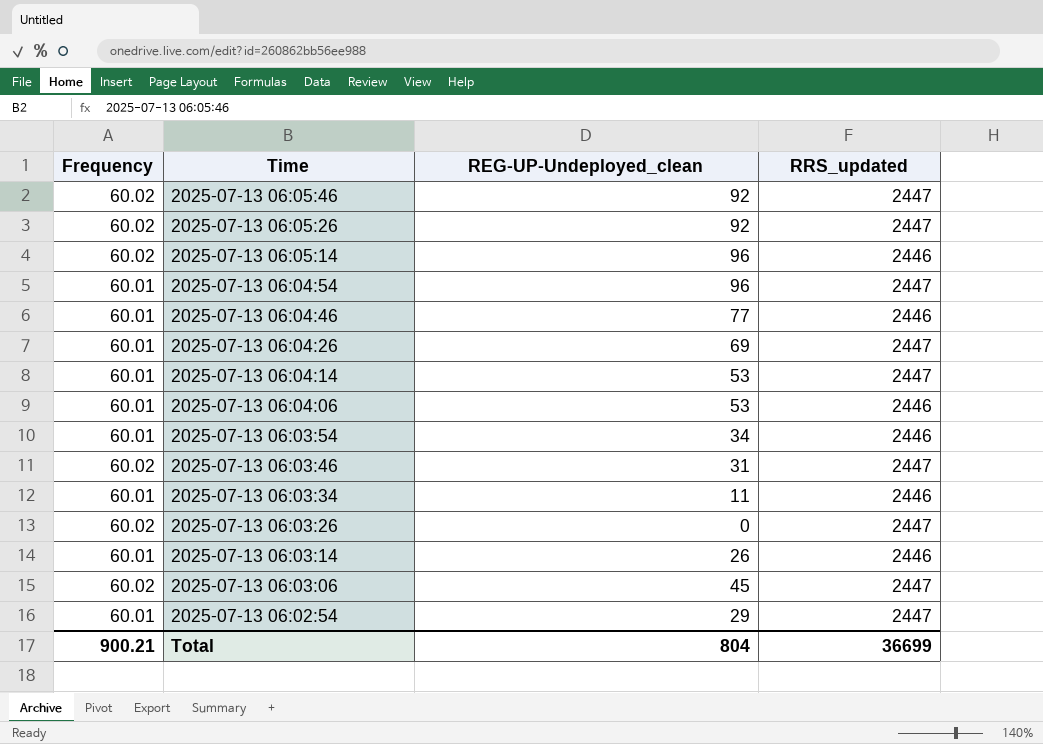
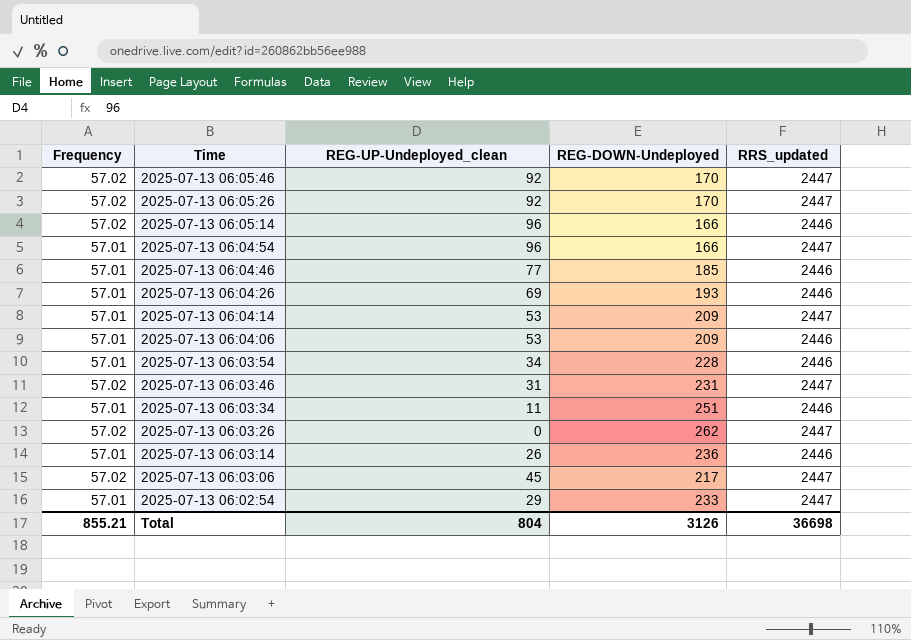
column REG-DOWN-Undeployed | position: none -> 4
2025-07-13 06:05:46 | Frequency: 60.02 -> 57.02
2025-07-13 06:05:26 | Frequency: 60.02 -> 57.02
2025-07-13 06:05:14 | Frequency: 60.02 -> 57.02
2025-07-13 06:04:54 | Frequency: 60.01 -> 57.01
2025-07-13 06:04:46 | Frequency: 60.01 -> 57.01
2025-07-13 06:04:26 | Frequency: 60.01 -> 57.01
2025-07-13 06:04:26 | RRS_updated: 2447 -> 2446
2025-07-13 06:04:14 | Frequency: 60.01 -> 57.01
2025-07-13 06:04:06 | Frequency: 60.01 -> 57.01
2025-07-13 06:03:54 | Frequency: 60.01 -> 57.01
2025-07-13 06:03:46 | Frequency: 60.02 -> 57.02
2025-07-13 06:03:34 | Frequency: 60.01 -> 57.01
2025-07-13 06:03:26 | Frequency: 60.02 -> 57.02
2025-07-13 06:03:14 | Frequency: 60.01 -> 57.01
2025-07-13 06:03:06 | Frequency: 60.02 -> 57.02
2025-07-13 06:02:54 | Frequency: 60.01 -> 57.01
Total | Frequency: 900.21 -> 855.21
Total | RRS_updated: 36699 -> 36698

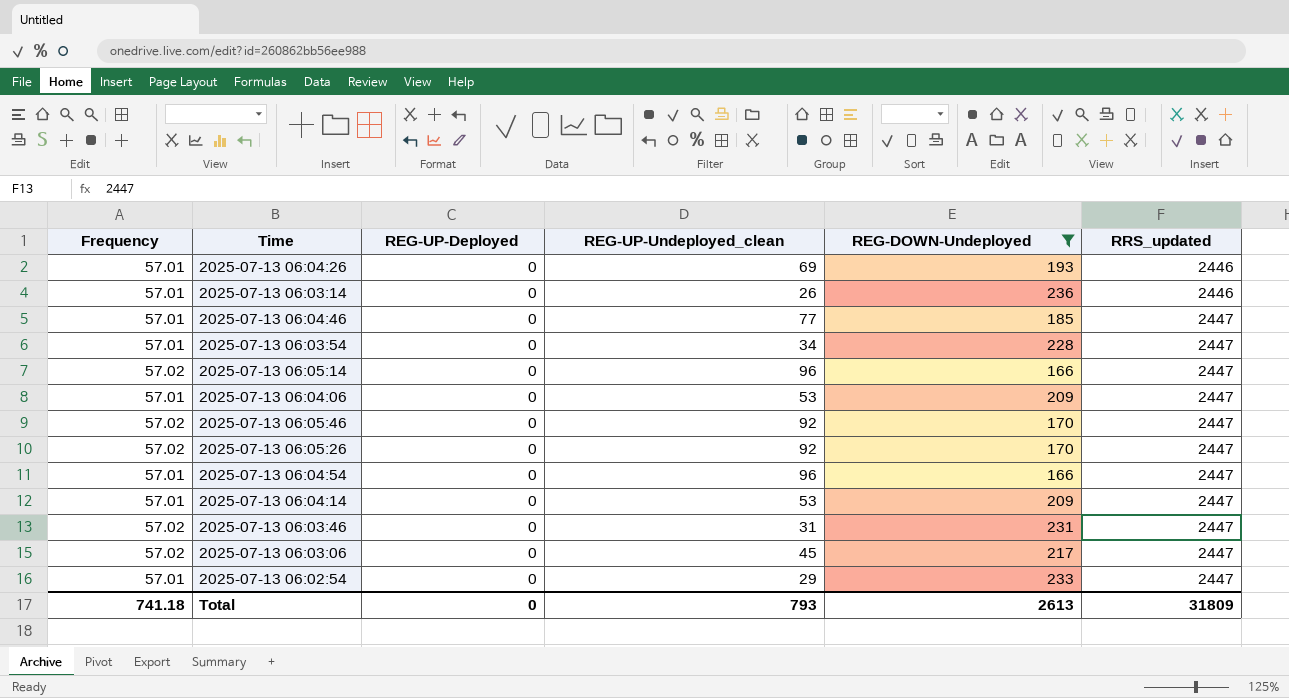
filter: none -> REG-DOWN-Undeployed <= 236
row order: Time descending -> RRS_updated ascending
column REG-UP-Deployed | position: none -> 3
2025-07-13 06:04:46 | RRS_updated: 2446 -> 2447
2025-07-13 06:03:54 | RRS_updated: 2446 -> 2447
2025-07-13 06:05:14 | RRS_updated: 2446 -> 2447
2025-07-13 06:04:06 | RRS_updated: 2446 -> 2447
Total | Frequency: 855.21 -> 741.18
Total | REG-UP-Undeployed_clean: 804 -> 793
Total | REG-DOWN-Undeployed: 3126 -> 2613
Total | RRS_updated: 36698 -> 31809

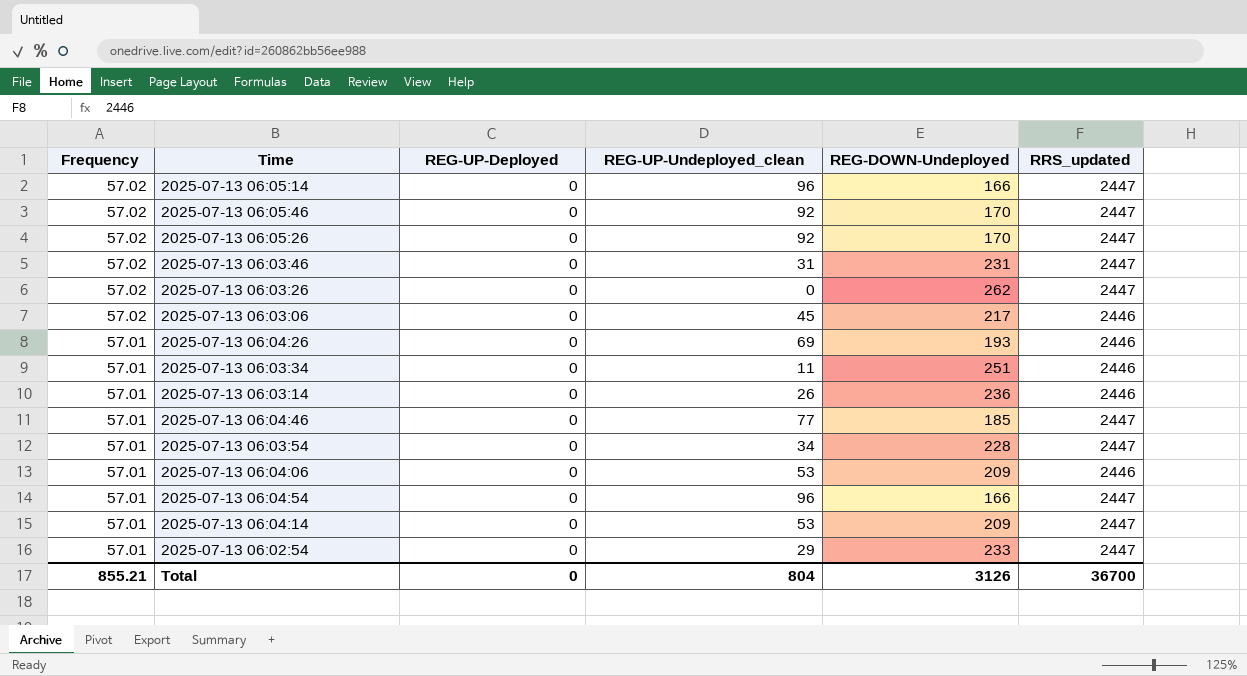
filter: REG-DOWN-Undeployed <= 236 -> none
row order: RRS_updated ascending -> Frequency descending
2025-07-13 06:03:06 | RRS_updated: 2447 -> 2446
2025-07-13 06:04:06 | RRS_updated: 2447 -> 2446
Total | Frequency: 741.18 -> 855.21
Total | REG-UP-Undeployed_clean: 793 -> 804
Total | REG-DOWN-Undeployed: 2613 -> 3126
Total | RRS_updated: 31809 -> 36700

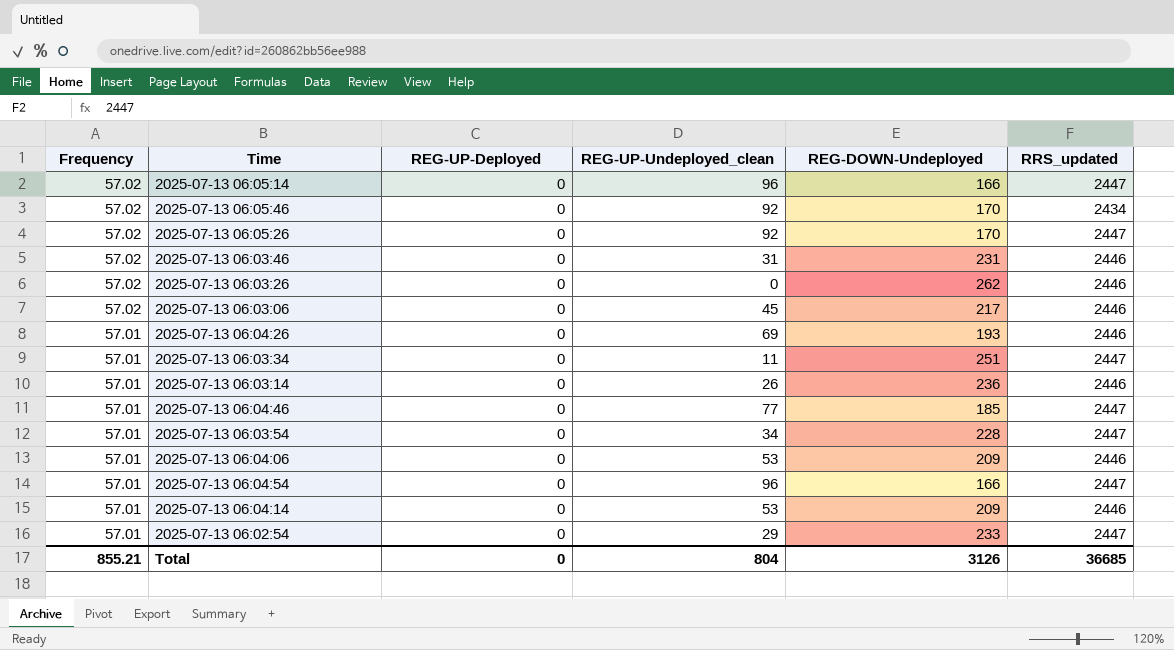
2025-07-13 06:05:46 | RRS_updated: 2447 -> 2434
2025-07-13 06:03:46 | RRS_updated: 2447 -> 2446
2025-07-13 06:03:26 | RRS_updated: 2447 -> 2446
2025-07-13 06:03:34 | RRS_updated: 2446 -> 2447
2025-07-13 06:04:14 | RRS_updated: 2447 -> 2446
Total | RRS_updated: 36700 -> 36685

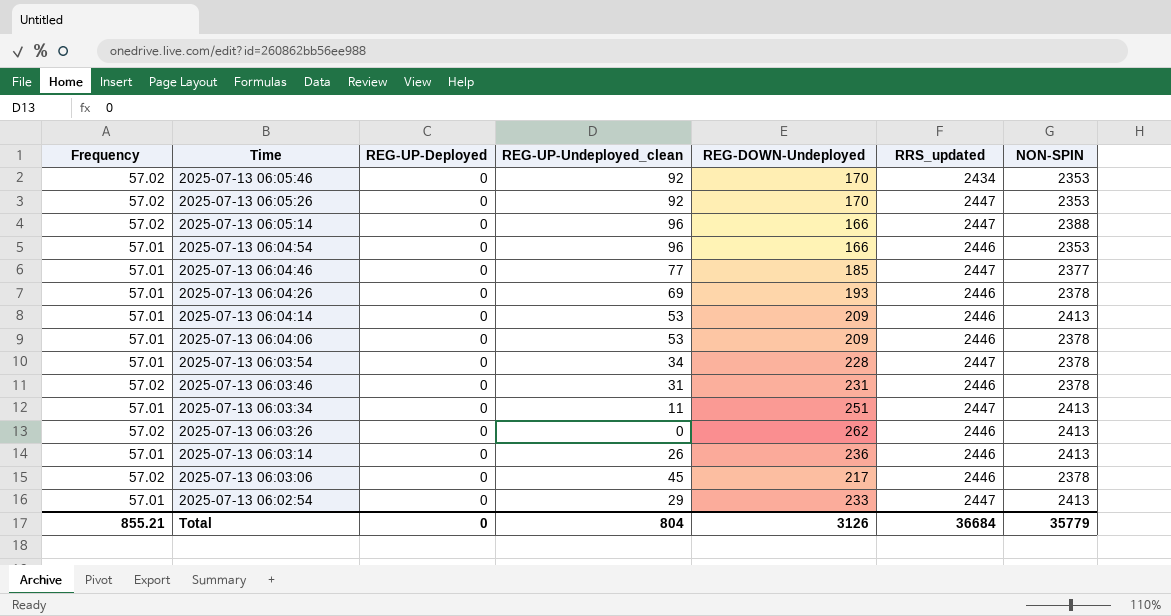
row order: Frequency descending -> Time descending
column NON-SPIN | position: none -> 7
2025-07-13 06:04:54 | RRS_updated: 2447 -> 2446
Total | RRS_updated: 36685 -> 36684

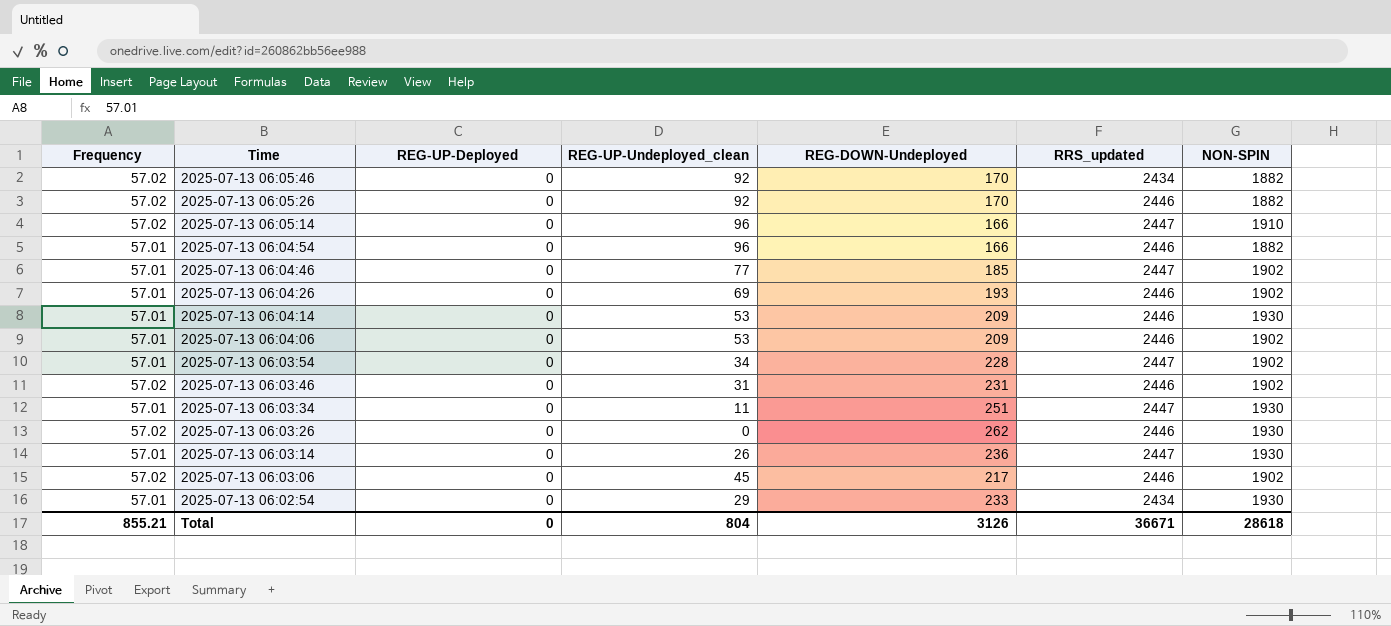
2025-07-13 06:05:46 | NON-SPIN: 2353 -> 1882
2025-07-13 06:05:26 | RRS_updated: 2447 -> 2446
2025-07-13 06:05:26 | NON-SPIN: 2353 -> 1882
2025-07-13 06:05:14 | NON-SPIN: 2388 -> 1910
2025-07-13 06:04:54 | NON-SPIN: 2353 -> 1882
2025-07-13 06:04:46 | NON-SPIN: 2377 -> 1902
2025-07-13 06:04:26 | NON-SPIN: 2378 -> 1902
2025-07-13 06:04:14 | NON-SPIN: 2413 -> 1930
2025-07-13 06:04:06 | NON-SPIN: 2378 -> 1902
2025-07-13 06:03:54 | NON-SPIN: 2378 -> 1902
2025-07-13 06:03:46 | NON-SPIN: 2378 -> 1902
2025-07-13 06:03:34 | NON-SPIN: 2413 -> 1930
2025-07-13 06:03:26 | NON-SPIN: 2413 -> 1930
2025-07-13 06:03:14 | RRS_updated: 2446 -> 2447
2025-07-13 06:03:14 | NON-SPIN: 2413 -> 1930
2025-07-13 06:03:06 | NON-SPIN: 2378 -> 1902
2025-07-13 06:02:54 | RRS_updated: 2447 -> 2434
2025-07-13 06:02:54 | NON-SPIN: 2413 -> 1930
Total | RRS_updated: 36684 -> 36671
Total | NON-SPIN: 35779 -> 28618

